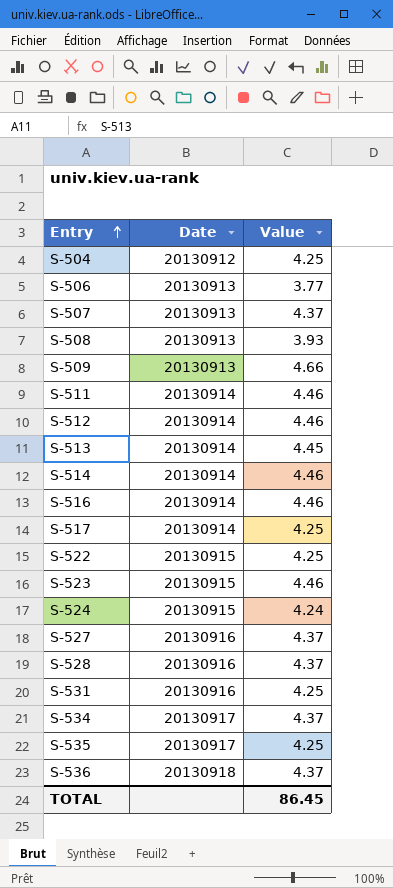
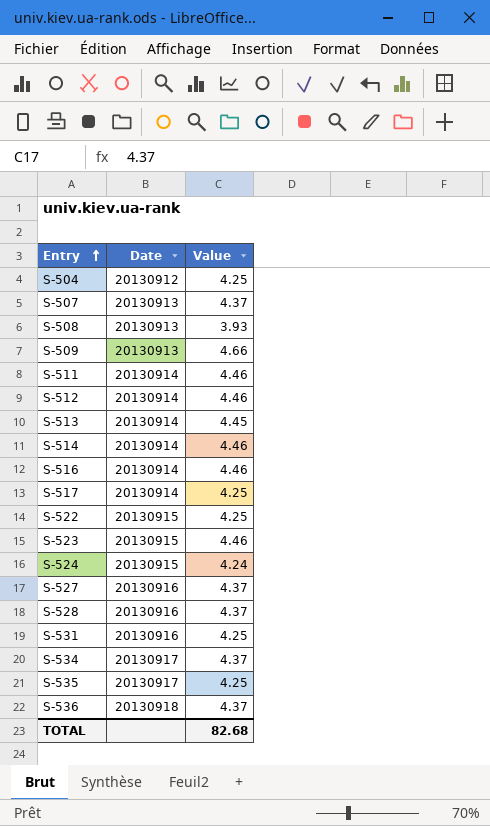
row S-506: 20130913 | 3.77 -> none
TOTAL | Value: 86.45 -> 82.68

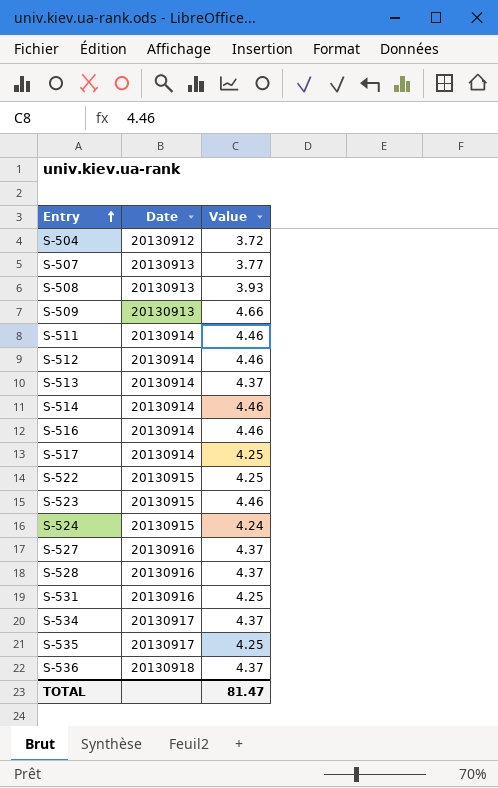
S-504 | Value: 4.25 -> 3.72
S-507 | Value: 4.37 -> 3.77
S-513 | Value: 4.45 -> 4.37
TOTAL | Value: 82.68 -> 81.47

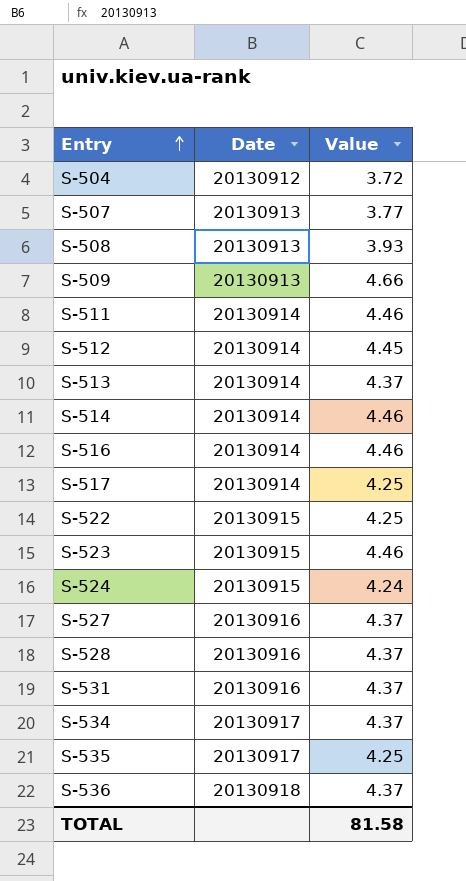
S-512 | Value: 4.46 -> 4.45
S-531 | Value: 4.25 -> 4.37
TOTAL | Value: 81.47 -> 81.58

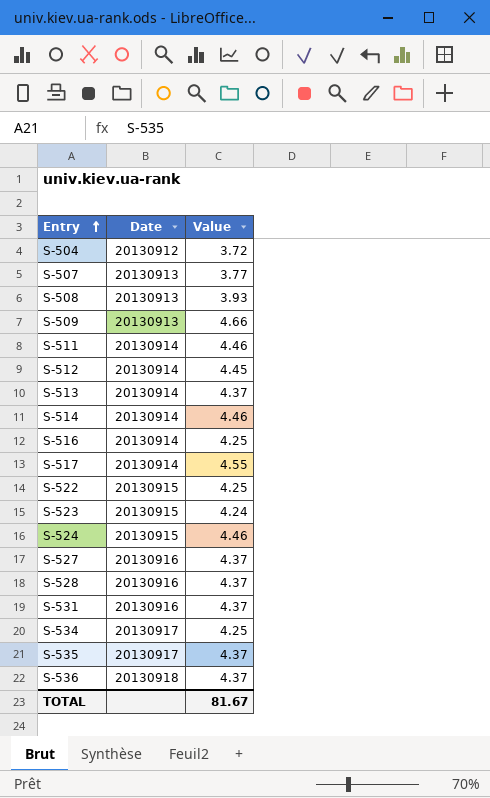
S-516 | Value: 4.46 -> 4.25
S-517 | Value: 4.25 -> 4.55
S-523 | Value: 4.46 -> 4.24
S-524 | Value: 4.24 -> 4.46
S-534 | Value: 4.37 -> 4.25
S-535 | Value: 4.25 -> 4.37
TOTAL | Value: 81.58 -> 81.67

